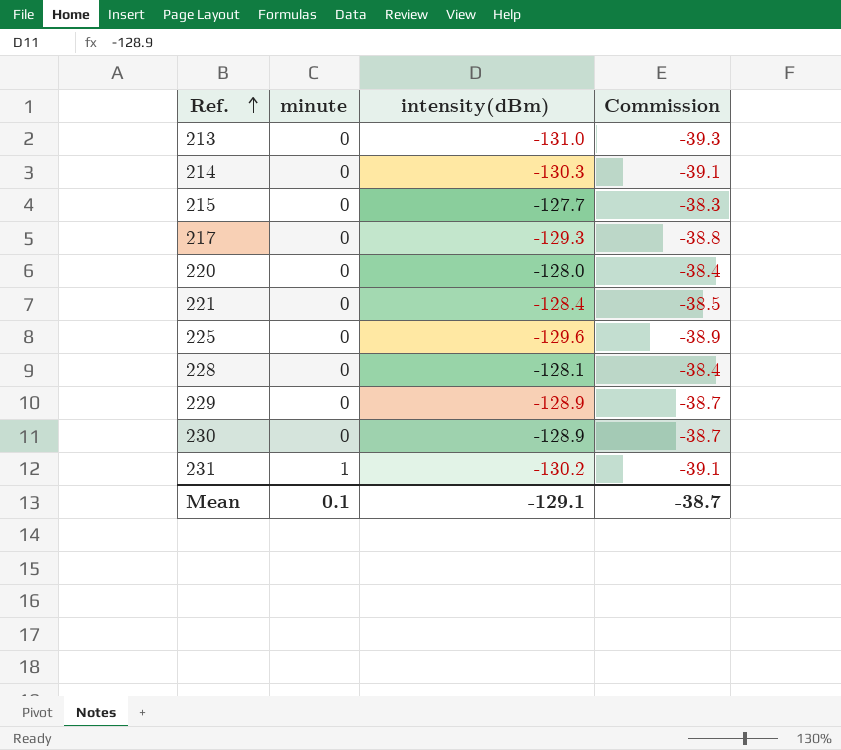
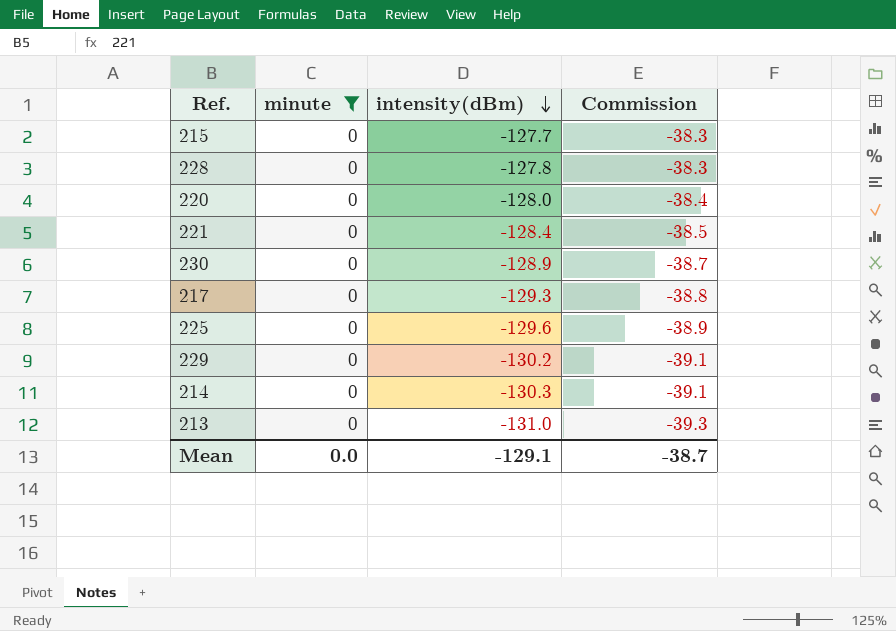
filter: none -> minute = 0
row order: Ref. ascending -> intensity(dBm) descending
228 | intensity(dBm): -128.1 -> -127.8
228 | Commission: -38.4 -> -38.3
229 | intensity(dBm): -128.9 -> -130.2
229 | Commission: -38.7 -> -39.1
Mean | minute: 0.1 -> 0.0

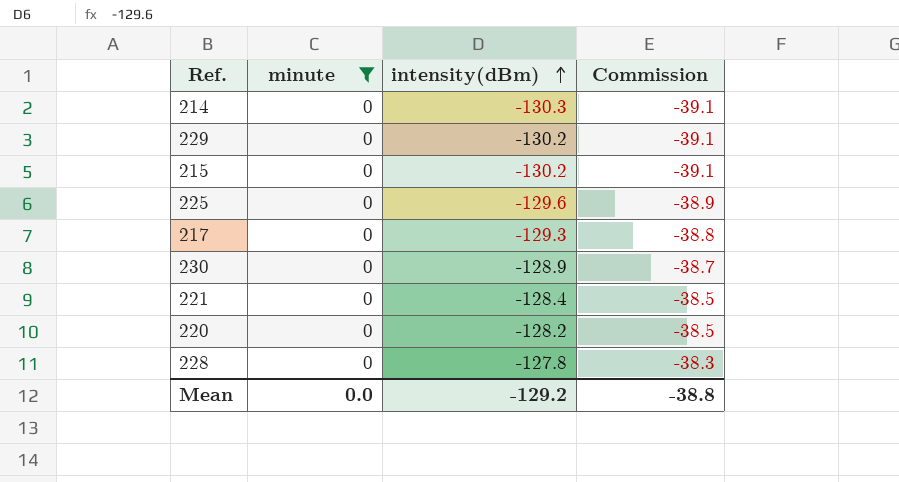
row order: intensity(dBm) descending -> intensity(dBm) ascending
row 213: 0 | -131.0 | -39.3 -> none
215 | intensity(dBm): -127.7 -> -130.2
215 | Commission: -38.3 -> -39.1
220 | intensity(dBm): -128.0 -> -128.2
220 | Commission: -38.4 -> -38.5
Mean | intensity(dBm): -129.1 -> -129.2
Mean | Commission: -38.7 -> -38.8

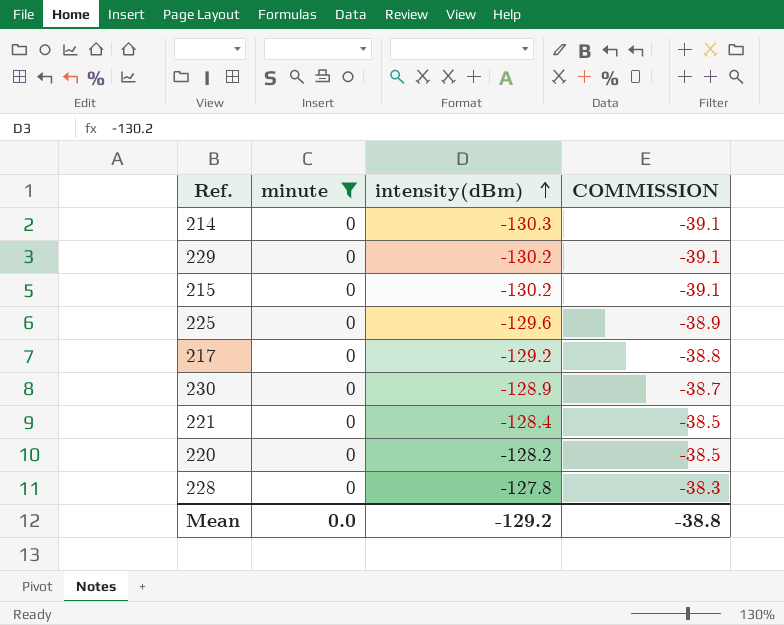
column name: Commission -> COMMISSION
217 | intensity(dBm): -129.3 -> -129.2

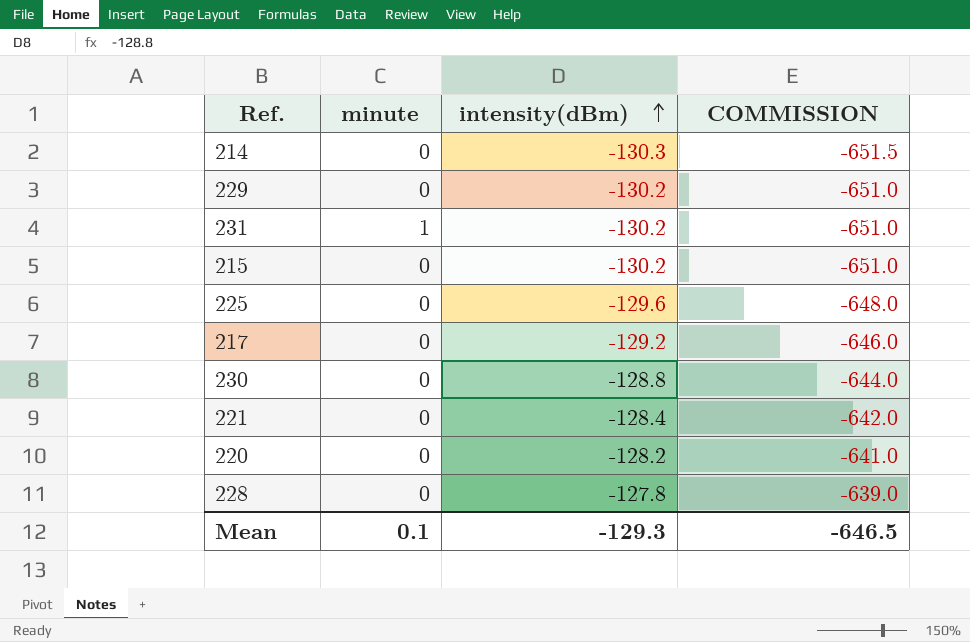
filter: minute = 0 -> none
column COMMISSION | formula: [intensity(dBm)] * 0.3 -> [intensity(dBm)] * 5
230 | intensity(dBm): -128.9 -> -128.8
Mean | minute: 0.0 -> 0.1
Mean | intensity(dBm): -129.2 -> -129.3
Mean | COMMISSION: -38.8 -> -646.5

